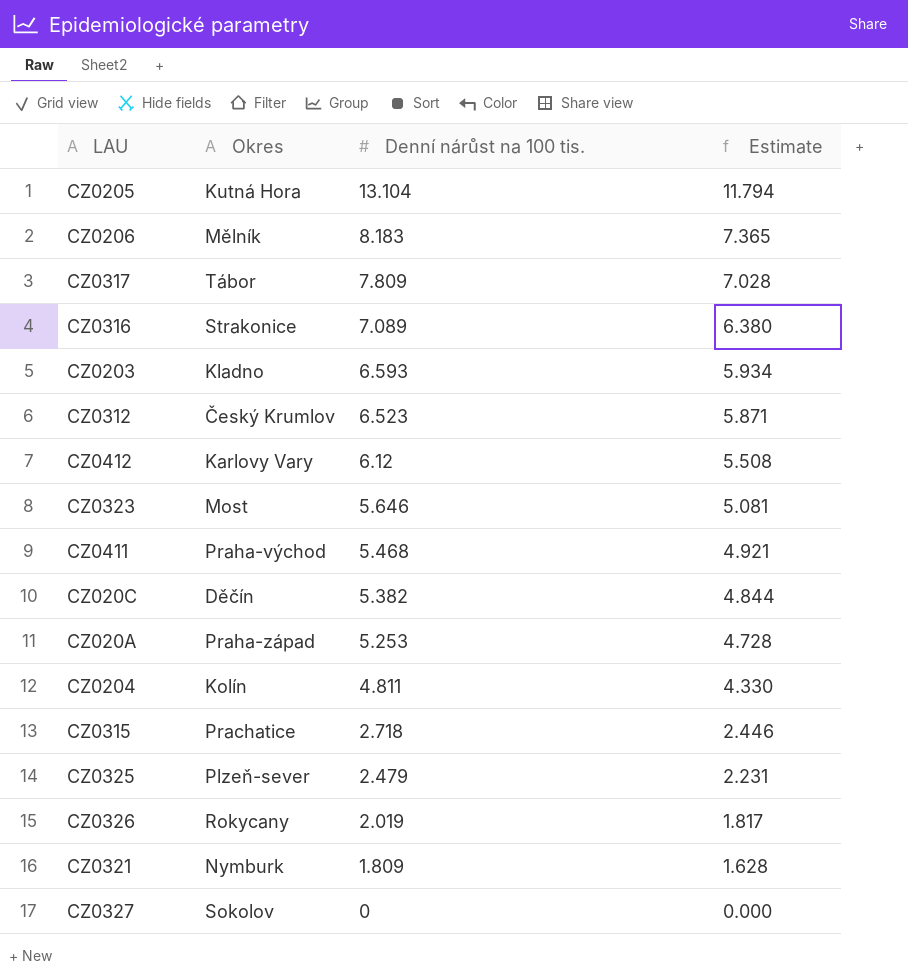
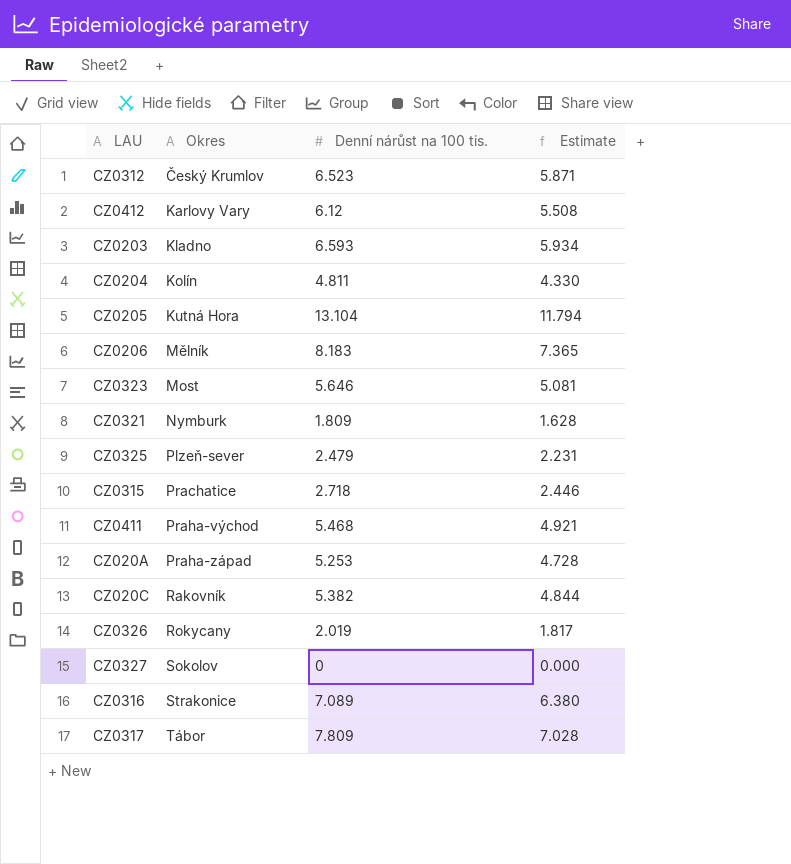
row order: Denní nárůst na 100 tis. descending -> Okres ascending
CZ020C | Okres: Děčín -> Rakovník

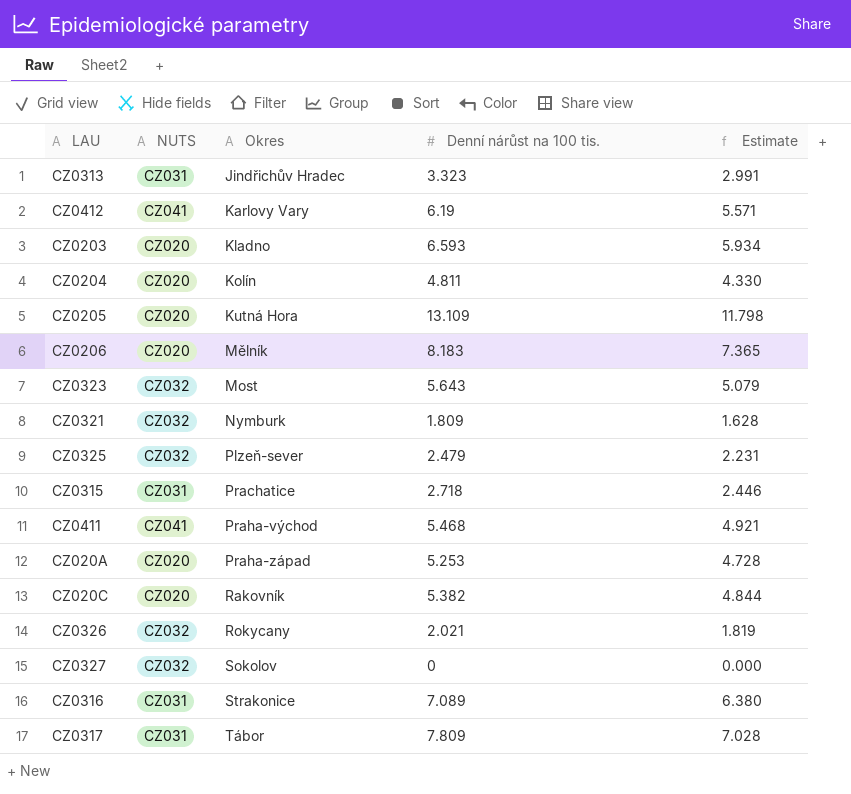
column NUTS | position: none -> 2
row CZ0312: Český Krumlov | 6.523 | 5.871 -> none
row CZ0313: none -> CZ031 | Jindřichův Hradec | 3.323 | 2.991
CZ0412 | Denní nárůst na 100 tis.: 6.12 -> 6.19
CZ0412 | Estimate: 5.508 -> 5.571
CZ0205 | Denní nárůst na 100 tis.: 13.104 -> 13.109
CZ0205 | Estimate: 11.794 -> 11.798
CZ0323 | Denní nárůst na 100 tis.: 5.646 -> 5.643
CZ0323 | Estimate: 5.081 -> 5.079
CZ0326 | Denní nárůst na 100 tis.: 2.019 -> 2.021
CZ0326 | Estimate: 1.817 -> 1.819

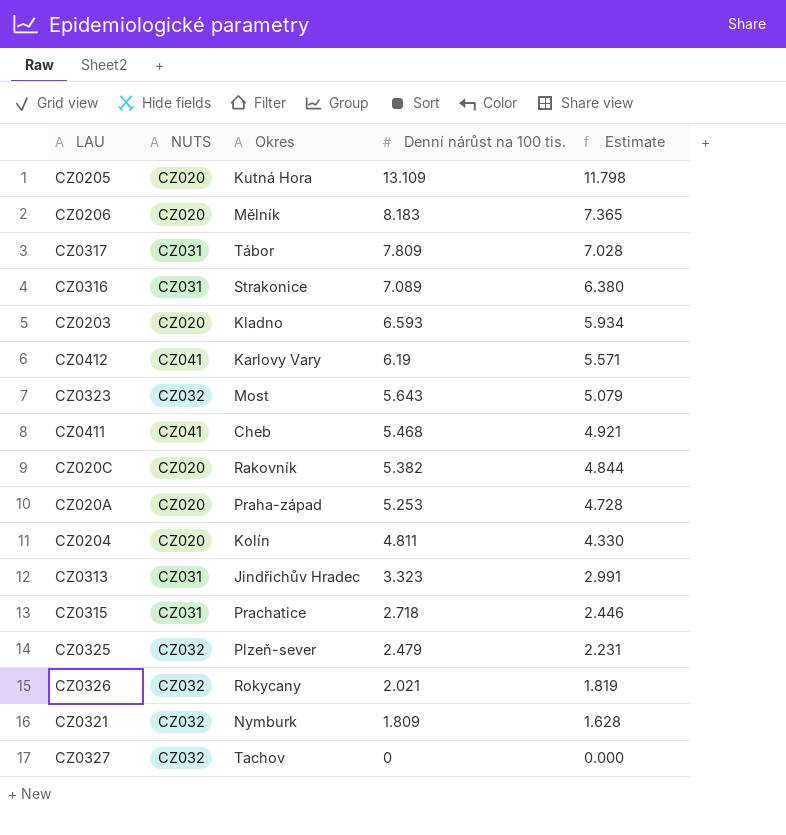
row order: Okres ascending -> Denní nárůst na 100 tis. descending
CZ0411 | Okres: Praha-východ -> Cheb
CZ0327 | Okres: Sokolov -> Tachov

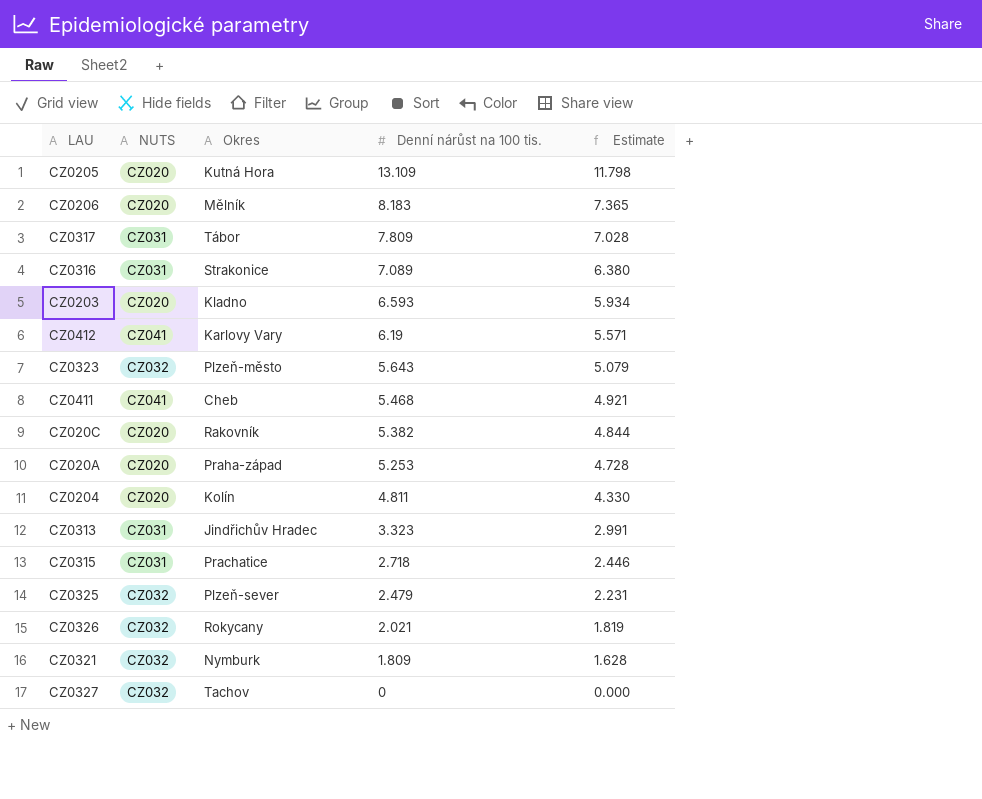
CZ0323 | Okres: Most -> Plzeň-město

